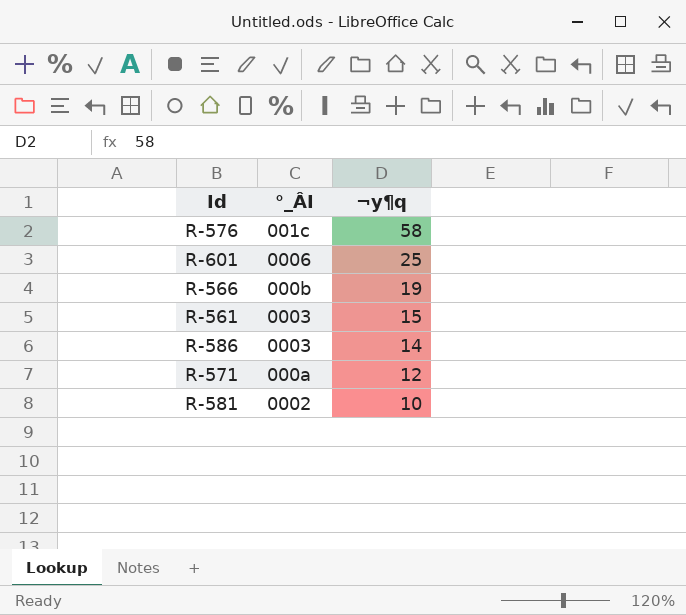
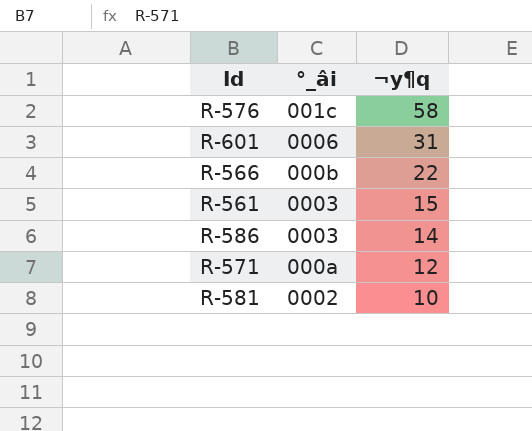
column name: °_ÂI -> °_âi
R-601 | ¬y¶q: 25 -> 31
R-566 | ¬y¶q: 19 -> 22

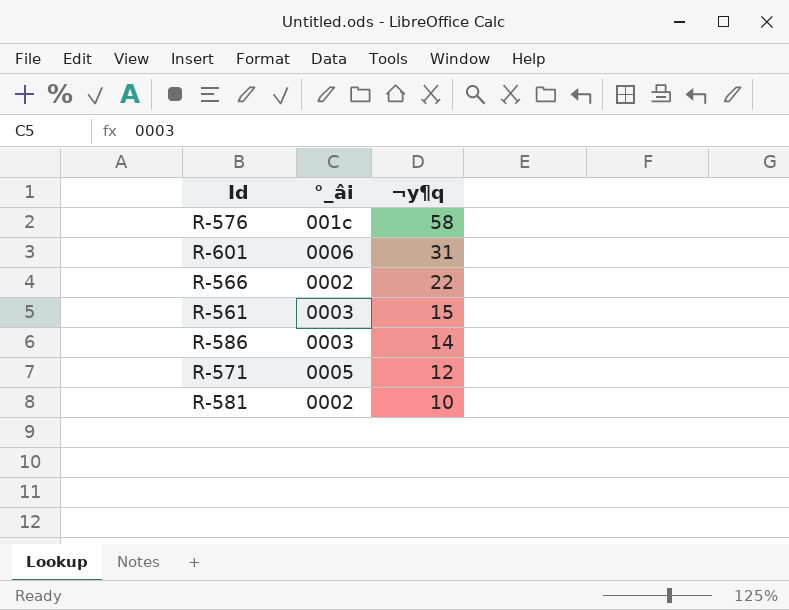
R-566 | °_âi: 000b -> 0002
R-571 | °_âi: 000a -> 0005

